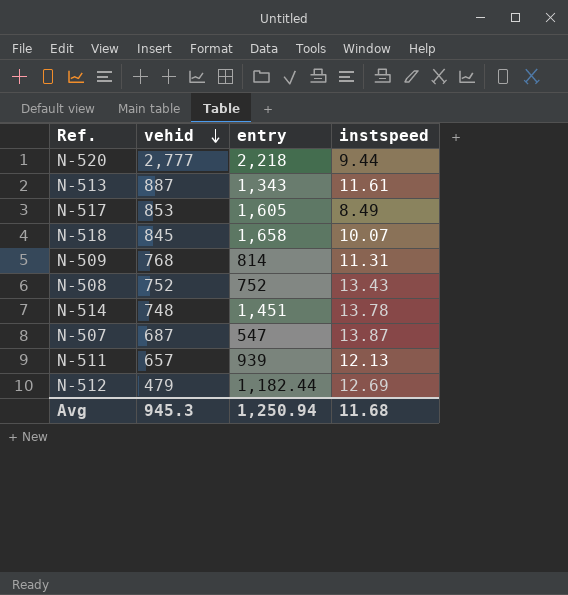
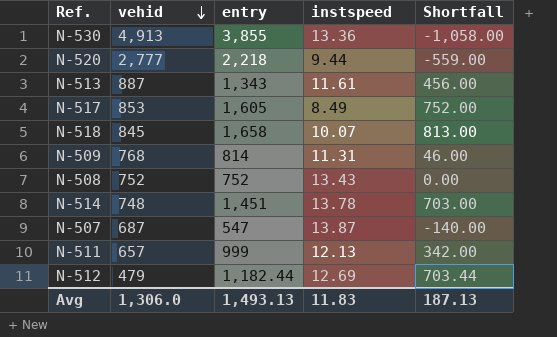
column Shortfall | formula: none -> [entry] - [vehid]
row N-530: none -> 4,913 | 3,855 | 13.36 | -1,058.00
N-511 | entry: 939 -> 999
Avg | vehid: 945.3 -> 1,306.0
Avg | entry: 1,250.94 -> 1,493.13
Avg | instspeed: 11.68 -> 11.83

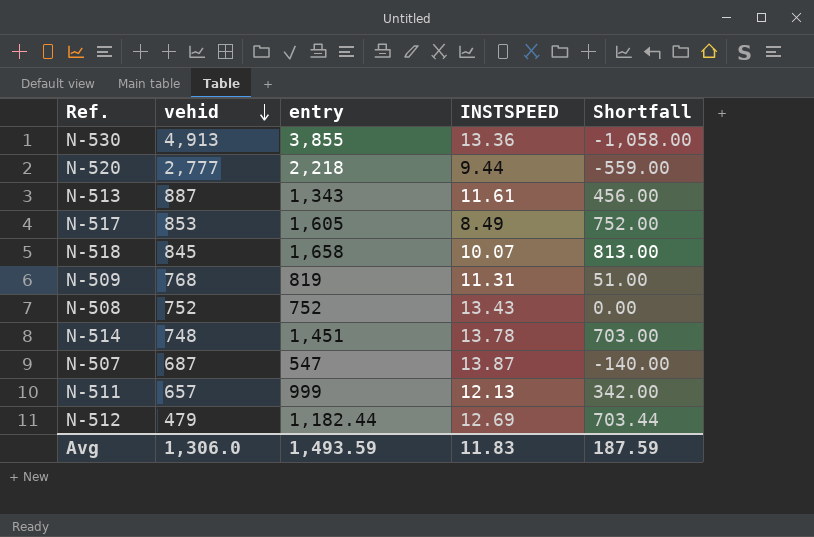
column name: instspeed -> INSTSPEED
N-509 | entry: 814 -> 819
N-509 | Shortfall: 46.00 -> 51.00
Avg | entry: 1,493.13 -> 1,493.59
Avg | Shortfall: 187.13 -> 187.59

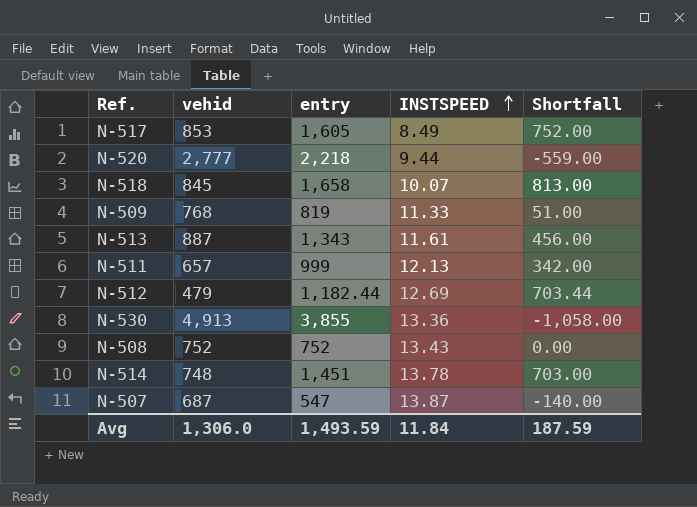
row order: vehid descending -> INSTSPEED ascending
N-509 | INSTSPEED: 11.31 -> 11.33
Avg | INSTSPEED: 11.83 -> 11.84

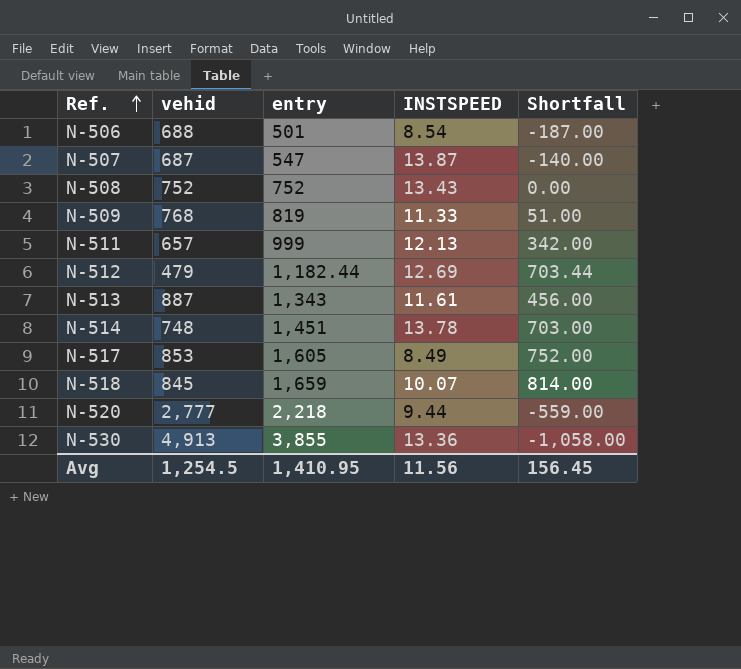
row order: INSTSPEED ascending -> Ref. ascending
row N-506: none -> 688 | 501 | 8.54 | -187.00
N-518 | entry: 1,658 -> 1,659
N-518 | Shortfall: 813.00 -> 814.00
Avg | vehid: 1,306.0 -> 1,254.5
Avg | entry: 1,493.59 -> 1,410.95
Avg | INSTSPEED: 11.84 -> 11.56
Avg | Shortfall: 187.59 -> 156.45

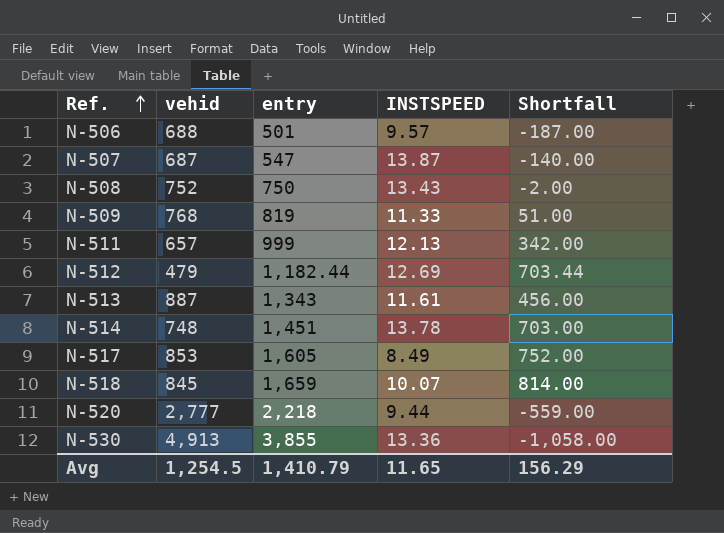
N-506 | INSTSPEED: 8.54 -> 9.57
N-508 | entry: 752 -> 750
N-508 | Shortfall: 0.00 -> -2.00
Avg | entry: 1,410.95 -> 1,410.79
Avg | INSTSPEED: 11.56 -> 11.65
Avg | Shortfall: 156.45 -> 156.29

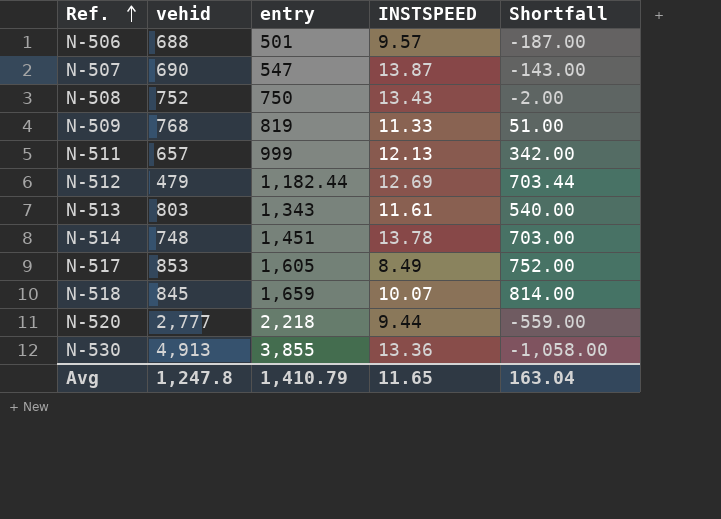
N-507 | vehid: 687 -> 690
N-507 | Shortfall: -140.00 -> -143.00
N-513 | vehid: 887 -> 803
N-513 | Shortfall: 456.00 -> 540.00
Avg | vehid: 1,254.5 -> 1,247.8
Avg | Shortfall: 156.29 -> 163.04

